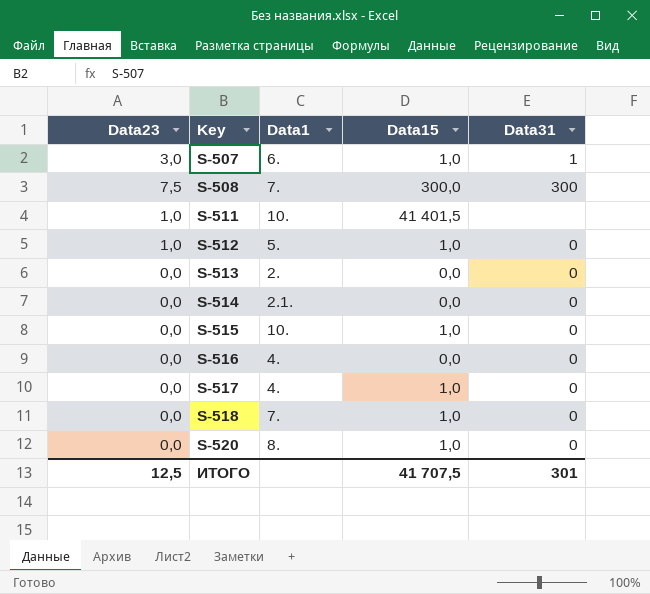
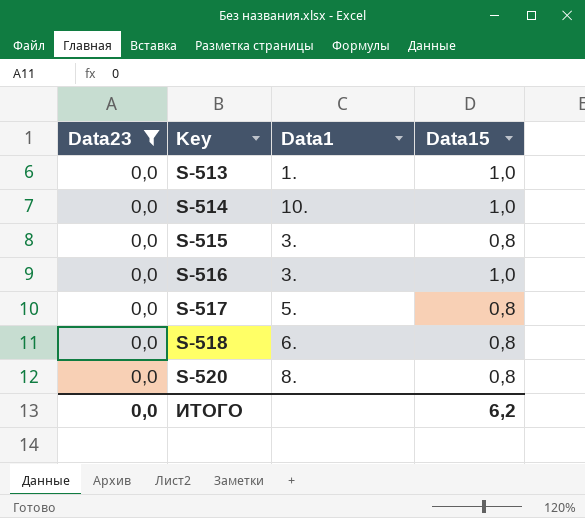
filter: none -> Data23 = 0,0
column Data31 | position: 5 -> none
S-513 | Data1: 2. -> 1.
S-513 | Data15: 0,0 -> 1,0
S-514 | Data1: 2.1. -> 10.
S-514 | Data15: 0,0 -> 1,0
S-515 | Data1: 10. -> 3.
S-515 | Data15: 1,0 -> 0,8
S-516 | Data1: 4. -> 3.
S-516 | Data15: 0,0 -> 1,0
S-517 | Data1: 4. -> 5.
S-517 | Data15: 1,0 -> 0,8
S-518 | Data1: 7. -> 6.
S-518 | Data15: 1,0 -> 0,8
S-520 | Data15: 1,0 -> 0,8
ИТОГО | Data23: 12,5 -> 0,0
ИТОГО | Data15: 41 707,5 -> 6,2

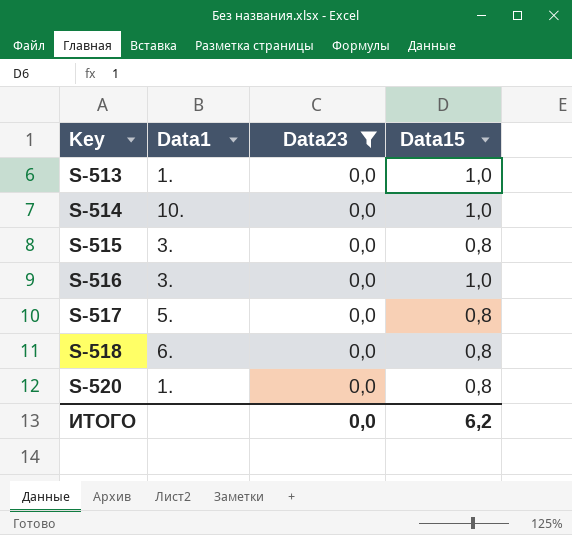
column Data23 | position: 1 -> 3
S-520 | Data1: 8. -> 1.

